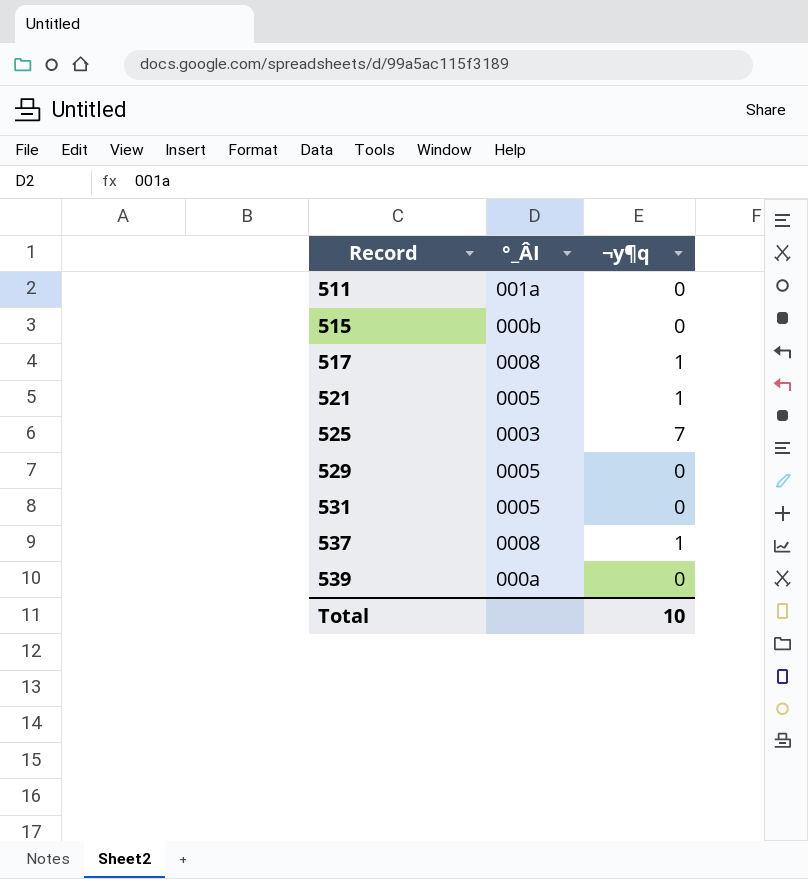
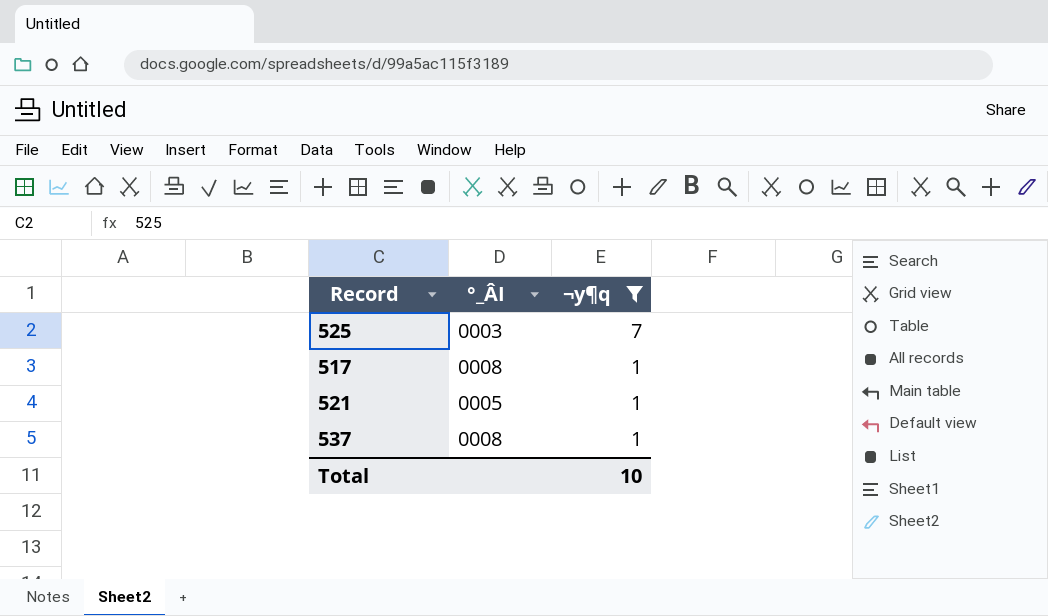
filter: none -> ¬y¶q != 0
row order: Record ascending -> ¬y¶q descending

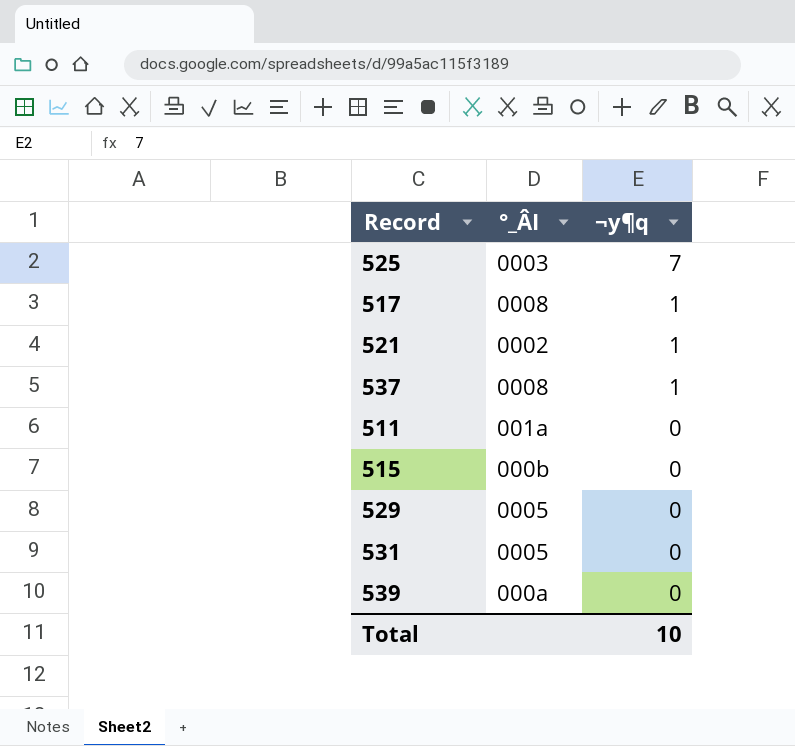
filter: ¬y¶q != 0 -> none
521 | °_ÂI: 0005 -> 0002

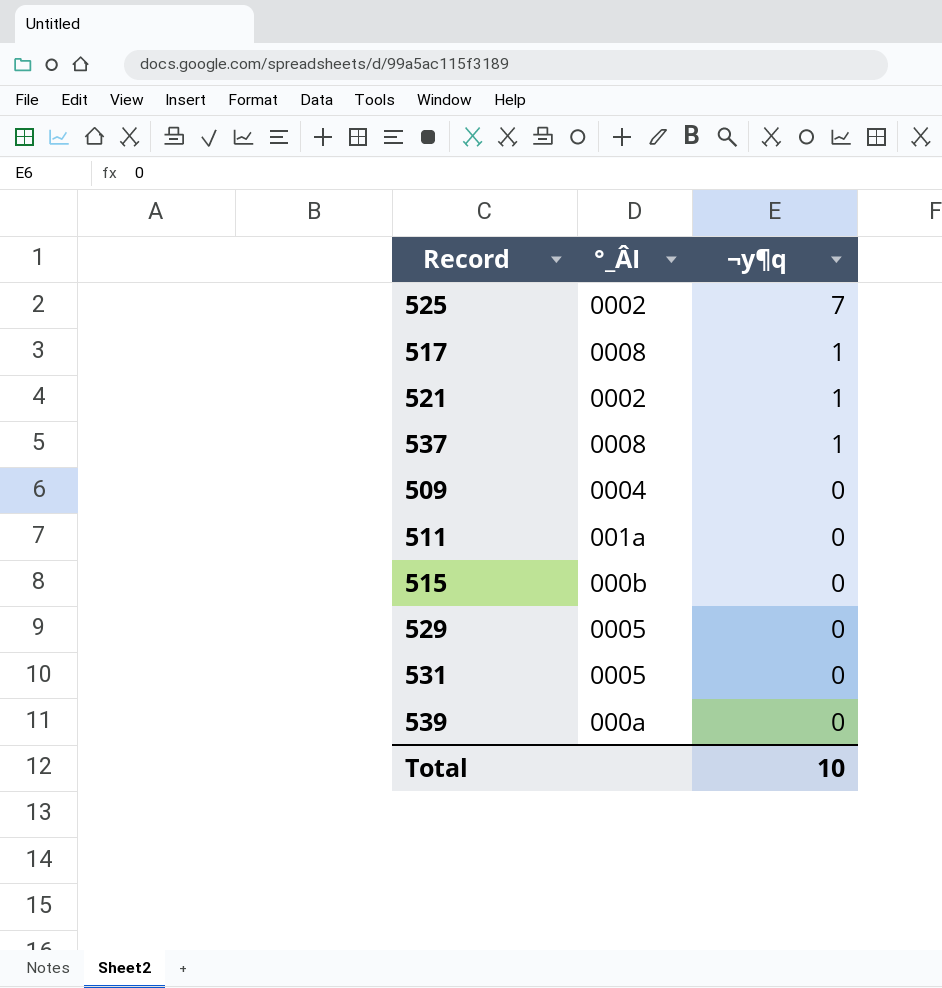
525 | °_ÂI: 0003 -> 0002
row 509: none -> 0004 | 0

